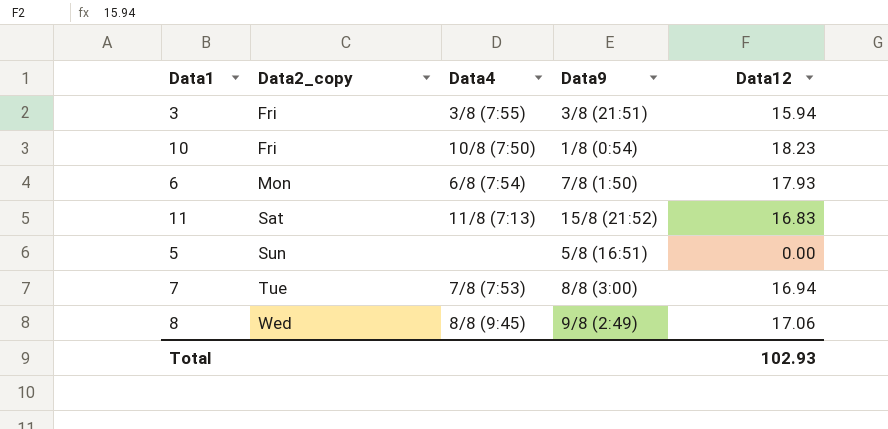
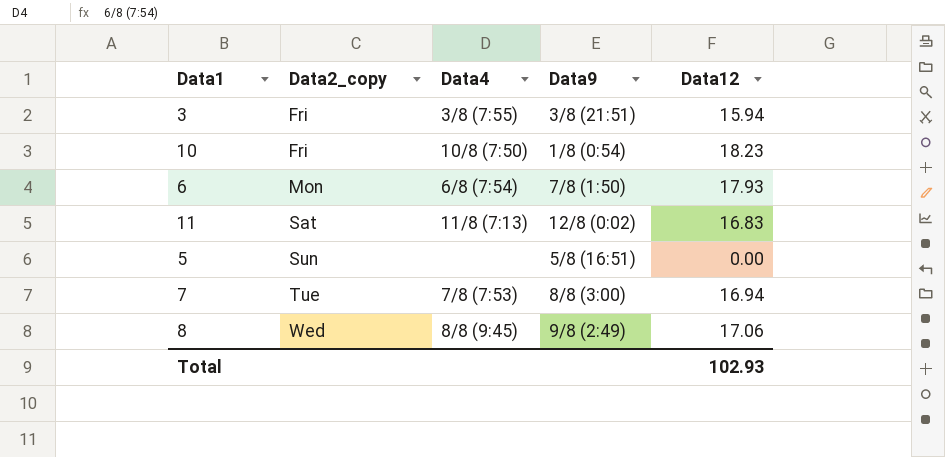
11 | Data9: 15/8 (21:52) -> 12/8 (0:02)

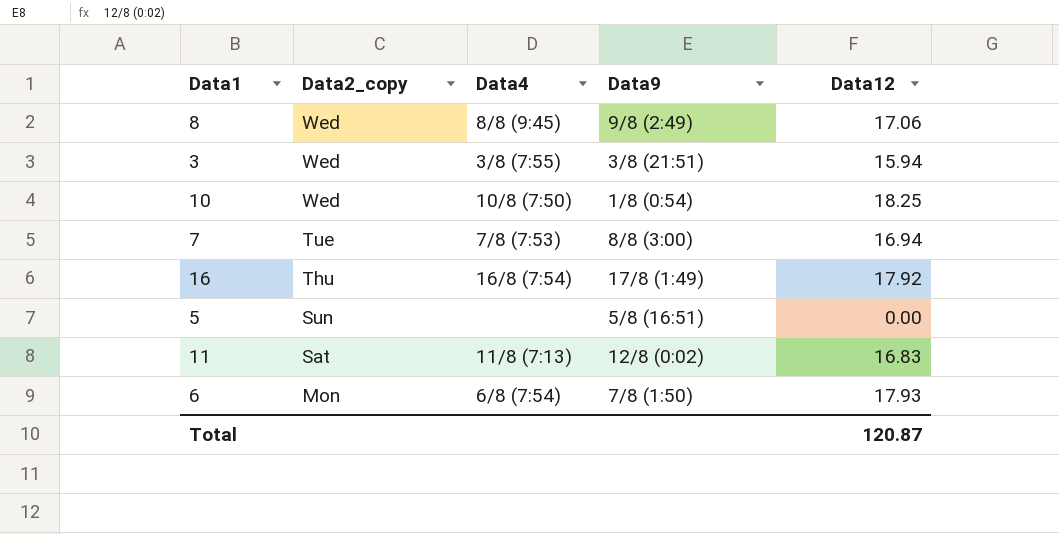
row order: Data2_copy ascending -> Data2_copy descending
3 | Data2_copy: Fri -> Wed
10 | Data2_copy: Fri -> Wed
10 | Data12: 18.23 -> 18.25
row 16: none -> Thu | 16/8 (7:54) | 17/8 (1:49) | 17.92
Total | Data12: 102.93 -> 120.87

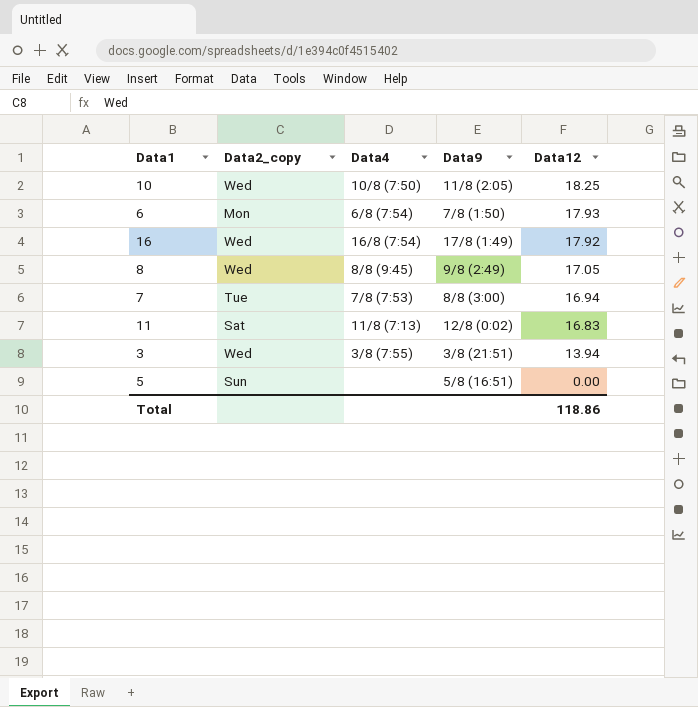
row order: Data2_copy descending -> Data12 descending
10 | Data9: 1/8 (0:54) -> 11/8 (2:05)
16 | Data2_copy: Thu -> Wed
8 | Data12: 17.06 -> 17.05
3 | Data12: 15.94 -> 13.94
Total | Data12: 120.87 -> 118.86

